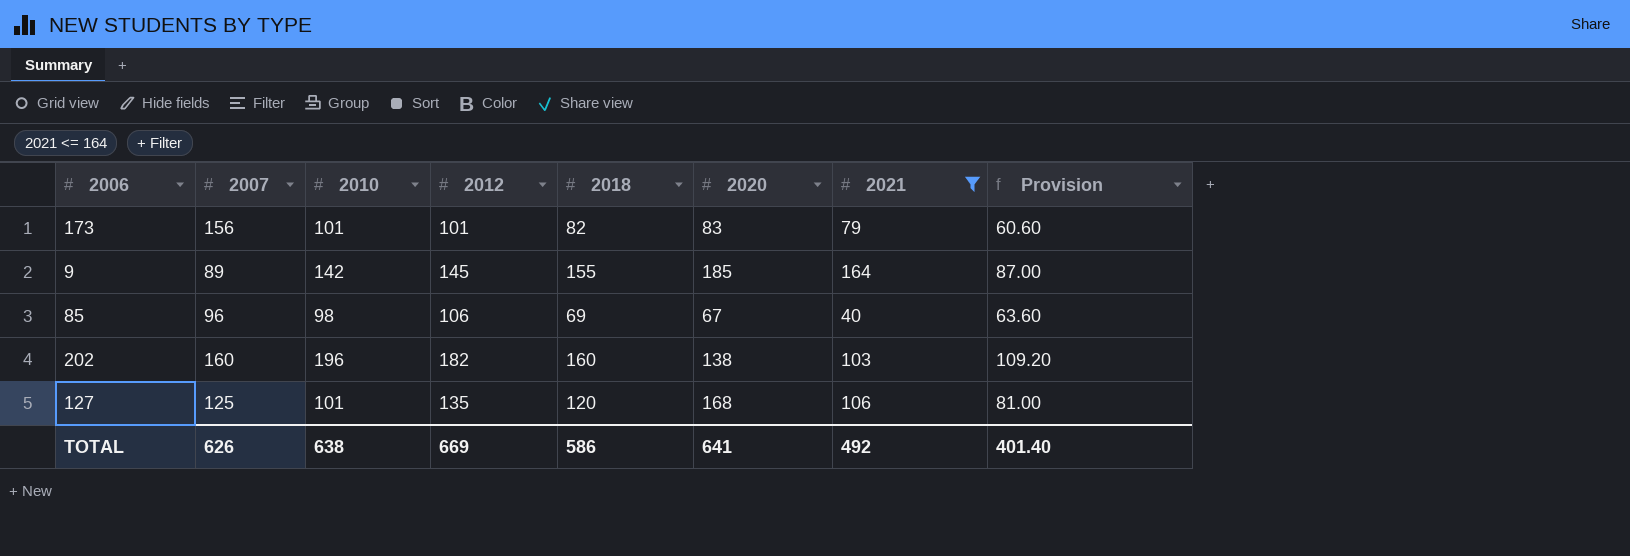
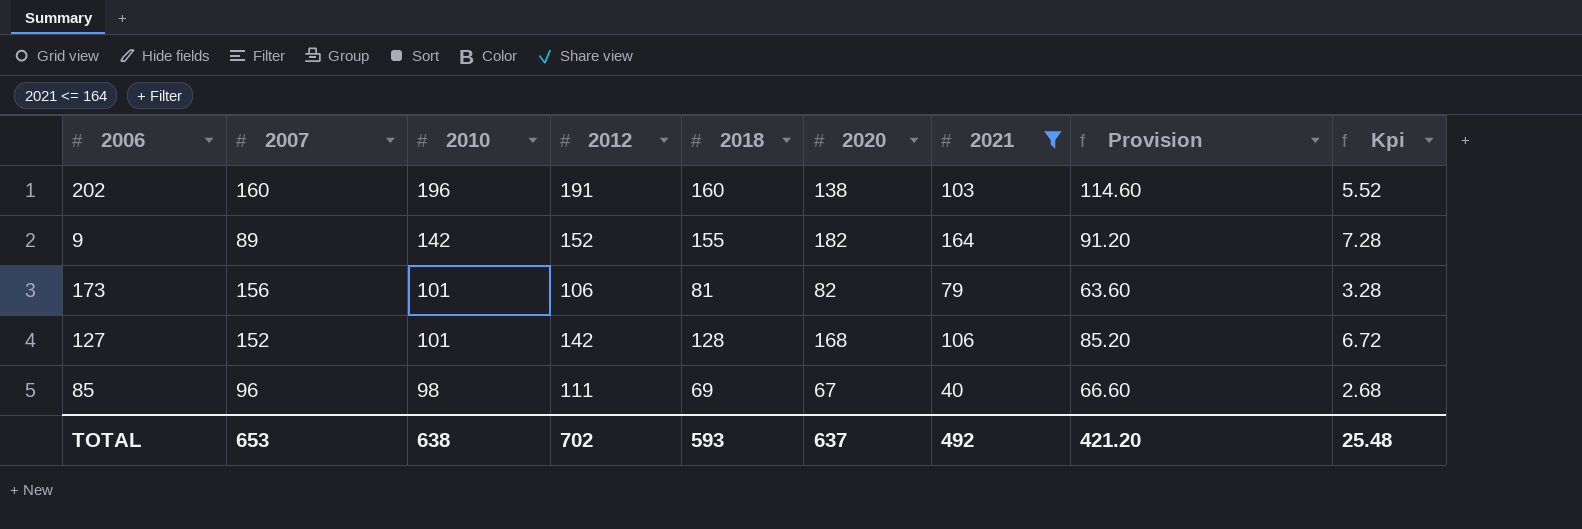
row order: none -> 2010 descending
column Kpi | formula: none -> [2020] * 0.04
202 | 2012: 182 -> 191
202 | Provision: 109.20 -> 114.60
9 | 2012: 145 -> 152
9 | 2020: 185 -> 182
9 | Provision: 87.00 -> 91.20
173 | 2012: 101 -> 106
173 | 2018: 82 -> 81
173 | 2020: 83 -> 82
173 | Provision: 60.60 -> 63.60
127 | 2007: 125 -> 152
127 | 2012: 135 -> 142
127 | 2018: 120 -> 128
127 | Provision: 81.00 -> 85.20
85 | 2012: 106 -> 111
85 | Provision: 63.60 -> 66.60
TOTAL | 2007: 626 -> 653
TOTAL | 2012: 669 -> 702
TOTAL | 2018: 586 -> 593
TOTAL | 2020: 641 -> 637
TOTAL | Provision: 401.40 -> 421.20

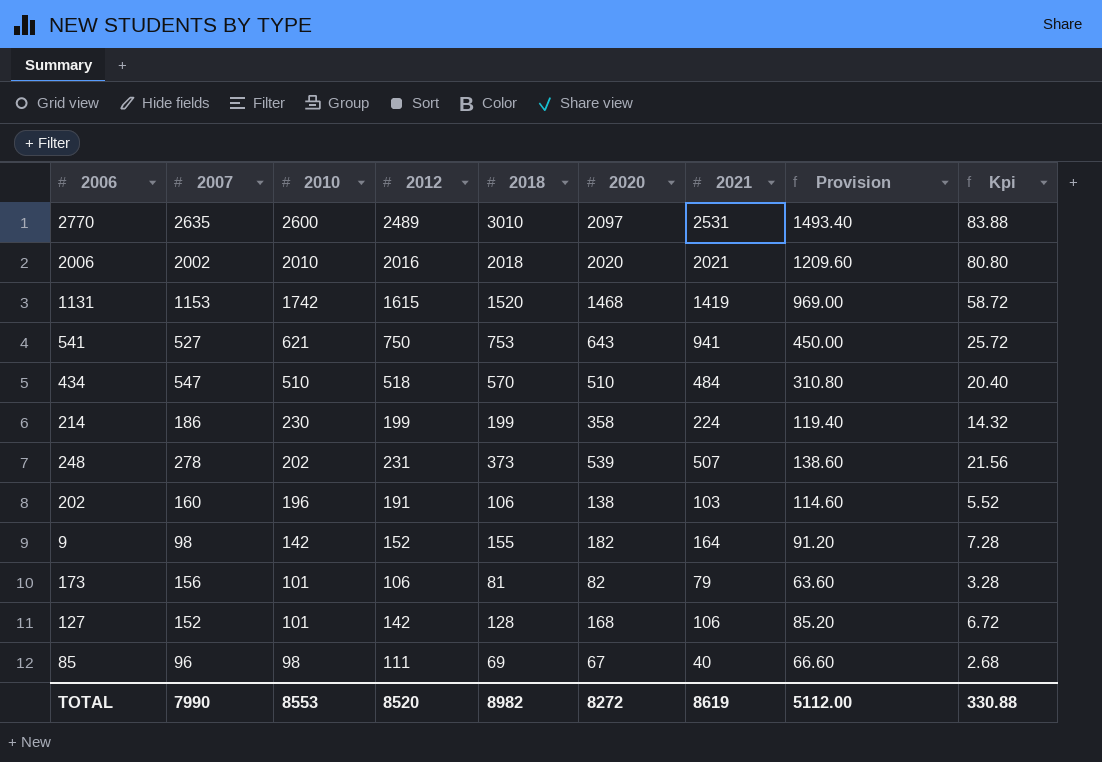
filter: 2021 <= 164 -> none
202 | 2018: 160 -> 106
9 | 2007: 89 -> 98
TOTAL | 2007: 653 -> 7990
TOTAL | 2010: 638 -> 8553
TOTAL | 2012: 702 -> 8520
TOTAL | 2018: 593 -> 8982
TOTAL | 2020: 637 -> 8272
TOTAL | 2021: 492 -> 8619
TOTAL | Provision: 421.20 -> 5112.00
TOTAL | Kpi: 25.48 -> 330.88

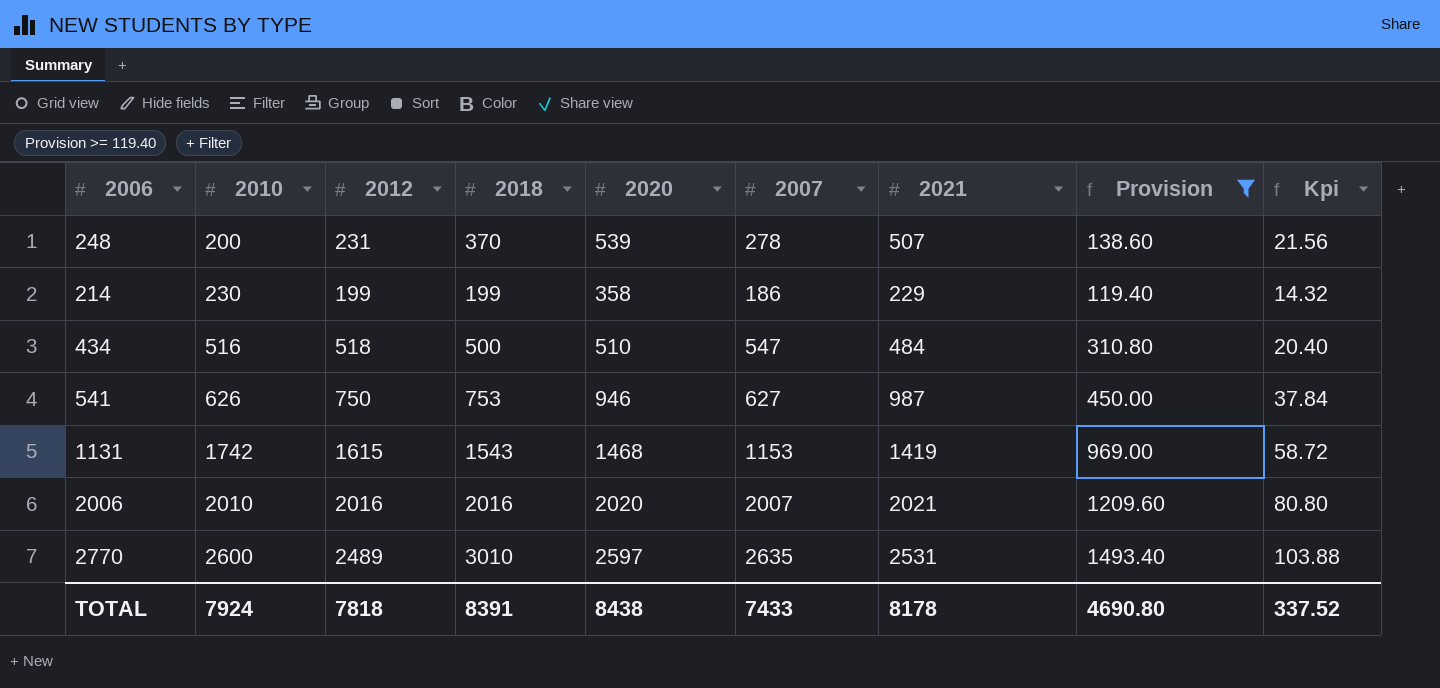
filter: none -> Provision >= 119.40
row order: 2010 descending -> 2010 ascending
column 2007 | position: 2 -> 6
248 | 2010: 202 -> 200
248 | 2018: 373 -> 370
214 | 2021: 224 -> 229
434 | 2010: 510 -> 516
434 | 2018: 570 -> 500
541 | 2010: 621 -> 626
541 | 2020: 643 -> 946
541 | 2007: 527 -> 627
541 | 2021: 941 -> 987
541 | Kpi: 25.72 -> 37.84
1131 | 2018: 1520 -> 1543
2006 | 2018: 2018 -> 2016
2006 | 2007: 2002 -> 2007
2770 | 2020: 2097 -> 2597
2770 | Kpi: 83.88 -> 103.88
TOTAL | 2010: 8553 -> 7924
TOTAL | 2012: 8520 -> 7818
TOTAL | 2018: 8982 -> 8391
TOTAL | 2020: 8272 -> 8438
TOTAL | 2007: 7990 -> 7433
TOTAL | 2021: 8619 -> 8178
TOTAL | Provision: 5112.00 -> 4690.80
TOTAL | Kpi: 330.88 -> 337.52

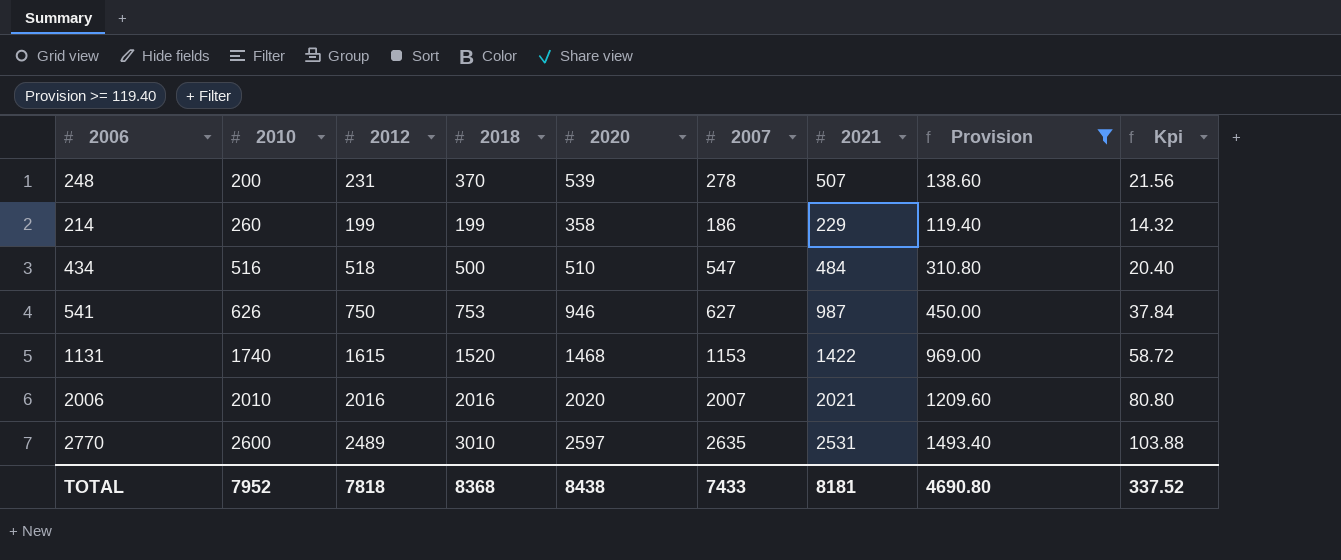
214 | 2010: 230 -> 260
1131 | 2010: 1742 -> 1740
1131 | 2018: 1543 -> 1520
1131 | 2021: 1419 -> 1422
TOTAL | 2010: 7924 -> 7952
TOTAL | 2018: 8391 -> 8368
TOTAL | 2021: 8178 -> 8181

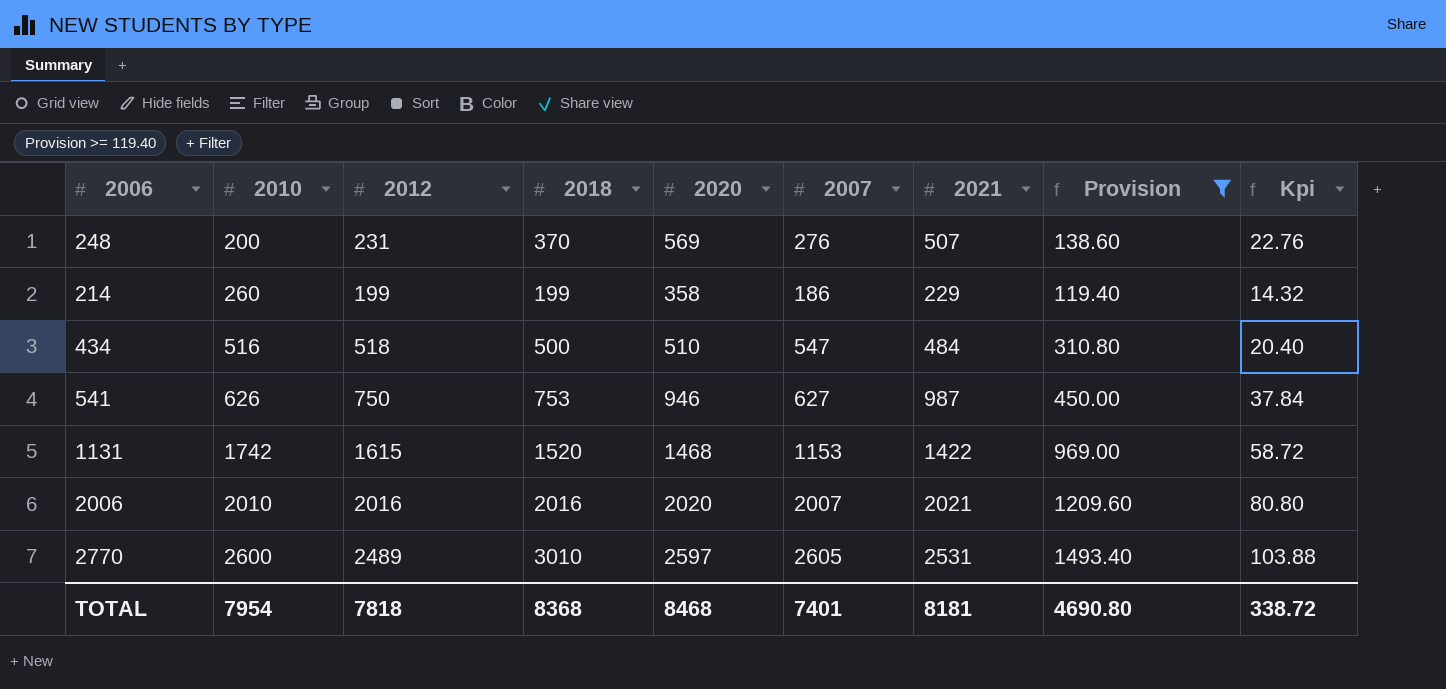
248 | 2020: 539 -> 569
248 | 2007: 278 -> 276
248 | Kpi: 21.56 -> 22.76
1131 | 2010: 1740 -> 1742
2770 | 2007: 2635 -> 2605
TOTAL | 2010: 7952 -> 7954
TOTAL | 2020: 8438 -> 8468
TOTAL | 2007: 7433 -> 7401
TOTAL | Kpi: 337.52 -> 338.72

